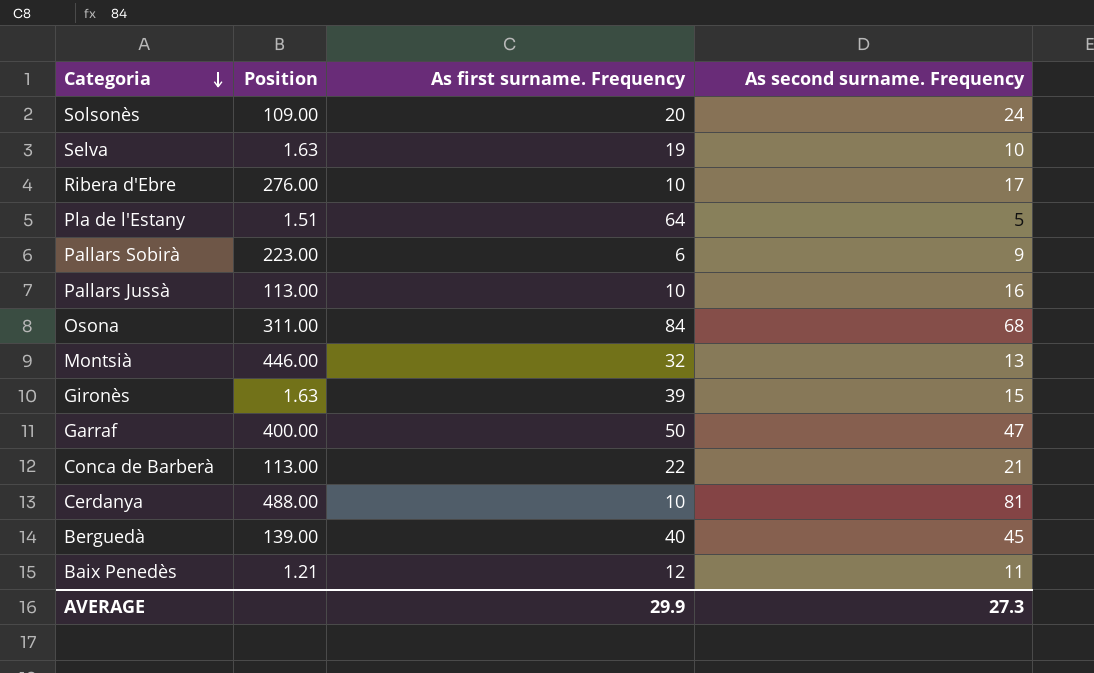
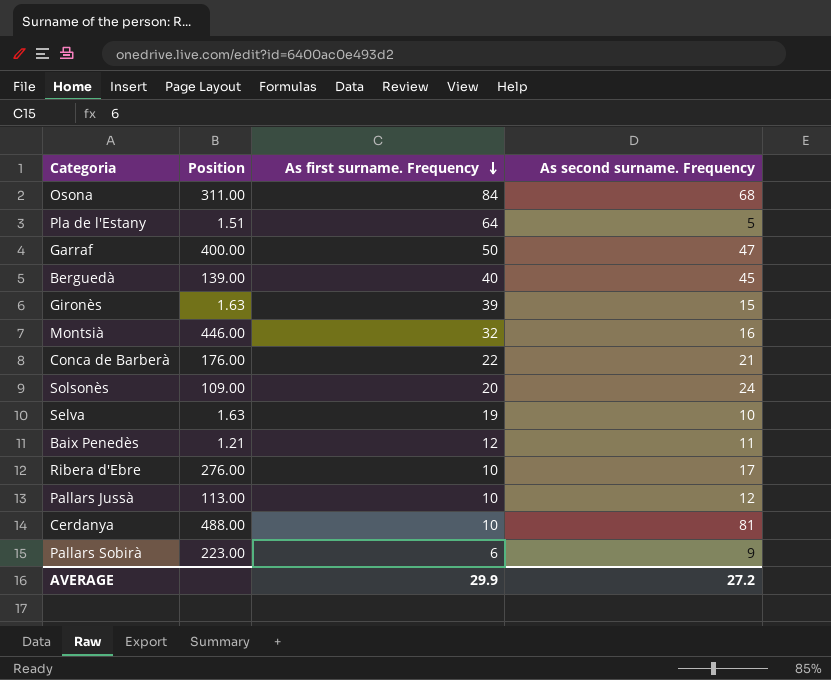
row order: Categoria descending -> As first surname. Frequency descending
Montsià | As second surname. Frequency: 13 -> 16
Conca de Barberà | Position: 113.00 -> 176.00
Pallars Jussà | As second surname. Frequency: 16 -> 12
AVERAGE | As second surname. Frequency: 27.3 -> 27.2

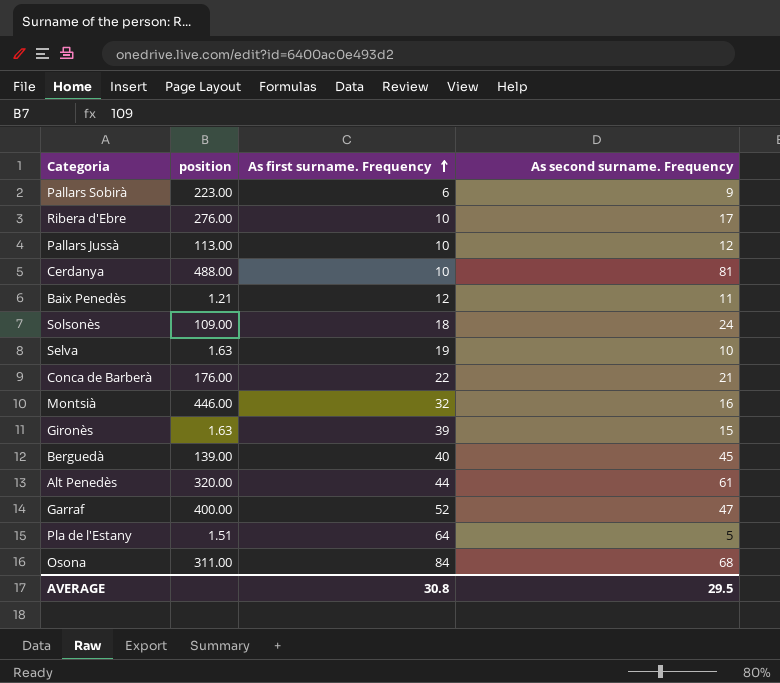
row order: As first surname. Frequency descending -> As first surname. Frequency ascending
column name: Position -> position
Solsonès | As first surname. Frequency: 20 -> 18
row Alt Penedès: none -> 320.00 | 44 | 61
Garraf | As first surname. Frequency: 50 -> 52
AVERAGE | As first surname. Frequency: 29.9 -> 30.8
AVERAGE | As second surname. Frequency: 27.2 -> 29.5

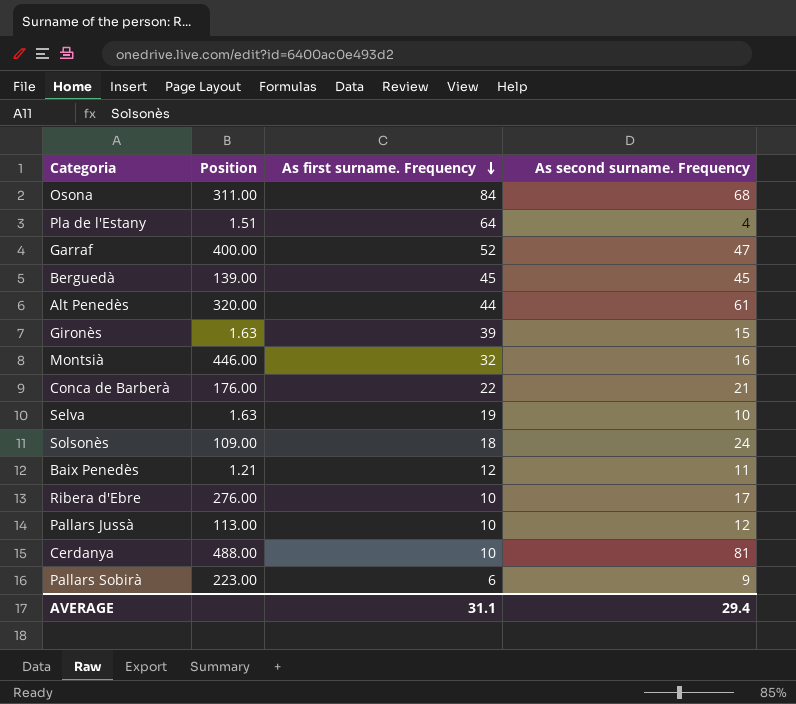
row order: As first surname. Frequency ascending -> As first surname. Frequency descending
column name: position -> Position
Pla de l'Estany | As second surname. Frequency: 5 -> 4
Berguedà | As first surname. Frequency: 40 -> 45
AVERAGE | As first surname. Frequency: 30.8 -> 31.1
AVERAGE | As second surname. Frequency: 29.5 -> 29.4

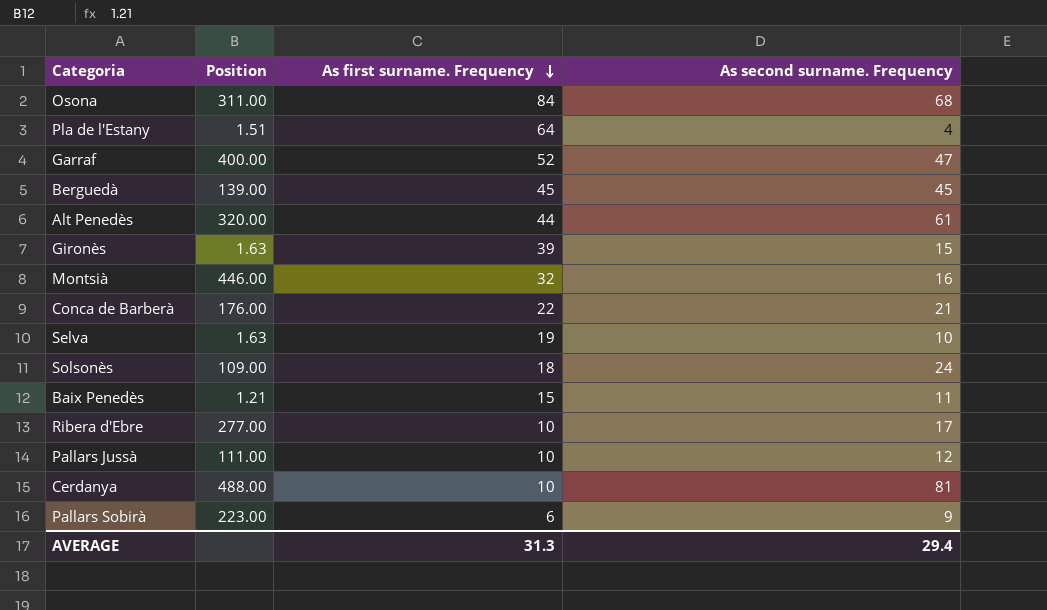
Baix Penedès | As first surname. Frequency: 12 -> 15
Ribera d'Ebre | Position: 276.00 -> 277.00
Pallars Jussà | Position: 113.00 -> 111.00
AVERAGE | As first surname. Frequency: 31.1 -> 31.3

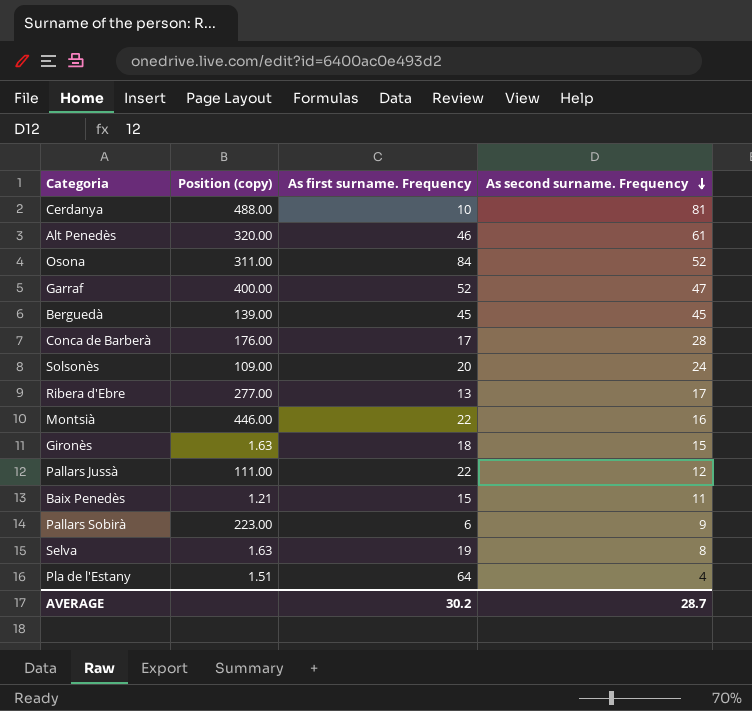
row order: As first surname. Frequency descending -> As second surname. Frequency descending
column name: Position -> Position (copy)
Alt Penedès | As first surname. Frequency: 44 -> 46
Osona | As second surname. Frequency: 68 -> 52
Conca de Barberà | As first surname. Frequency: 22 -> 17
Conca de Barberà | As second surname. Frequency: 21 -> 28
Solsonès | As first surname. Frequency: 18 -> 20
Ribera d'Ebre | As first surname. Frequency: 10 -> 13
Montsià | As first surname. Frequency: 32 -> 22
Gironès | As first surname. Frequency: 39 -> 18
Pallars Jussà | As first surname. Frequency: 10 -> 22
Selva | As second surname. Frequency: 10 -> 8
AVERAGE | As first surname. Frequency: 31.3 -> 30.2
AVERAGE | As second surname. Frequency: 29.4 -> 28.7

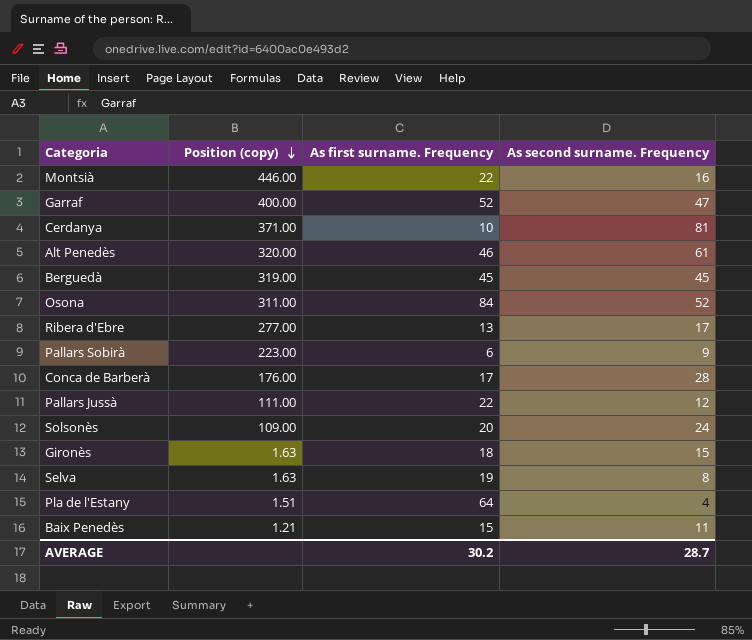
row order: As second surname. Frequency descending -> Position (copy) descending
Cerdanya | Position (copy): 488.00 -> 371.00
Berguedà | Position (copy): 139.00 -> 319.00

